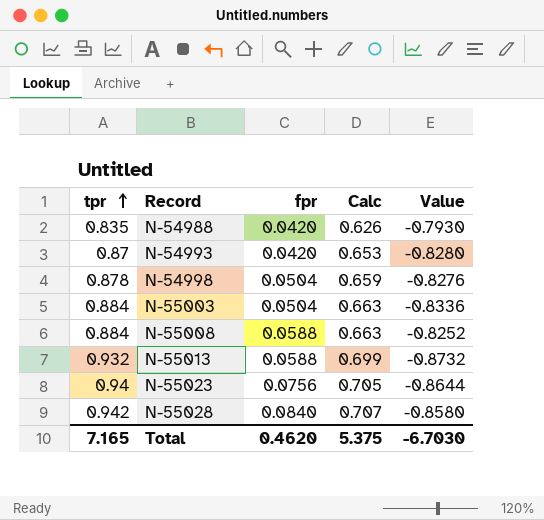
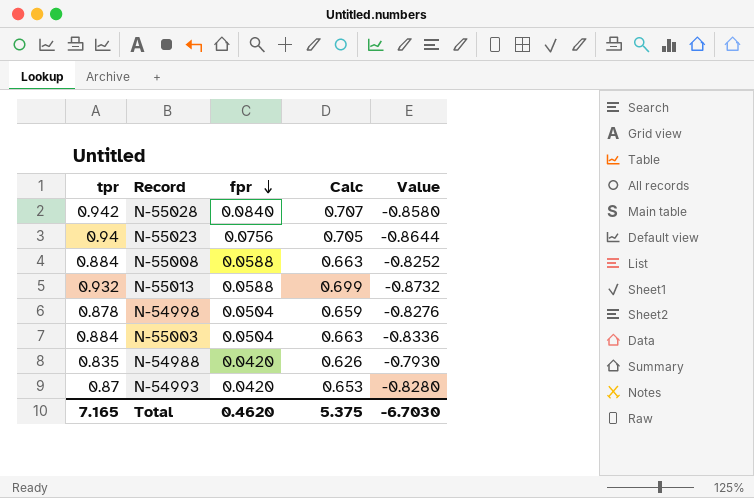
row order: tpr ascending -> fpr descending

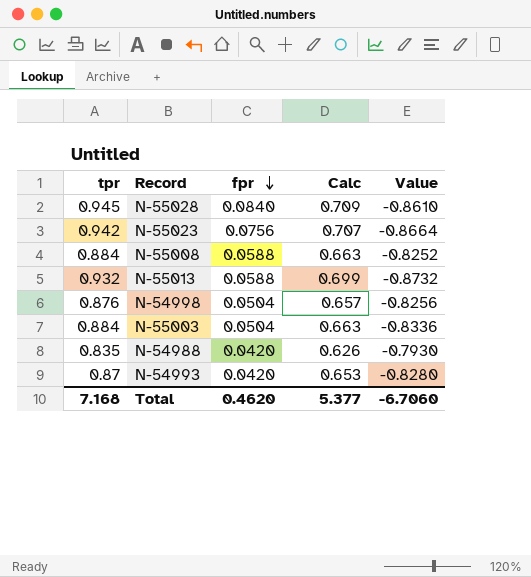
N-55028 | tpr: 0.942 -> 0.945
N-55028 | Calc: 0.707 -> 0.709
N-55028 | Value: -0.8580 -> -0.8610
N-55023 | tpr: 0.94 -> 0.942
N-55023 | Calc: 0.705 -> 0.707
N-55023 | Value: -0.8644 -> -0.8664
N-54998 | tpr: 0.878 -> 0.876
N-54998 | Calc: 0.659 -> 0.657
N-54998 | Value: -0.8276 -> -0.8256
Total | tpr: 7.165 -> 7.168
Total | Calc: 5.375 -> 5.377
Total | Value: -6.7030 -> -6.7060

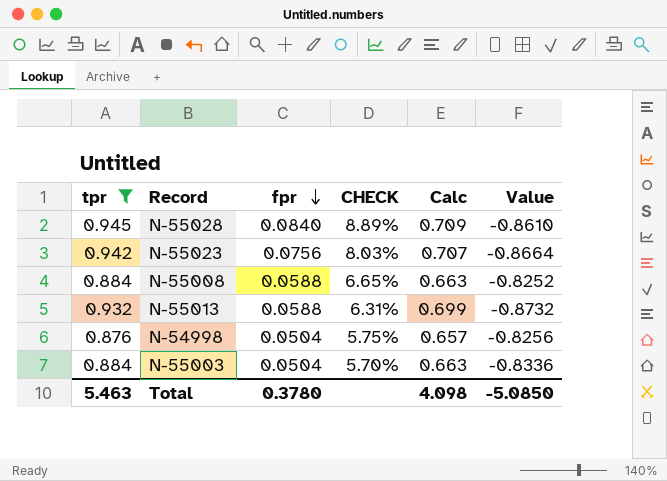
filter: none -> tpr >= 0.876
column CHECK | formula: none -> [fpr] / [tpr]
Total | tpr: 7.168 -> 5.463
Total | fpr: 0.4620 -> 0.3780
Total | Calc: 5.377 -> 4.098
Total | Value: -6.7060 -> -5.0850

